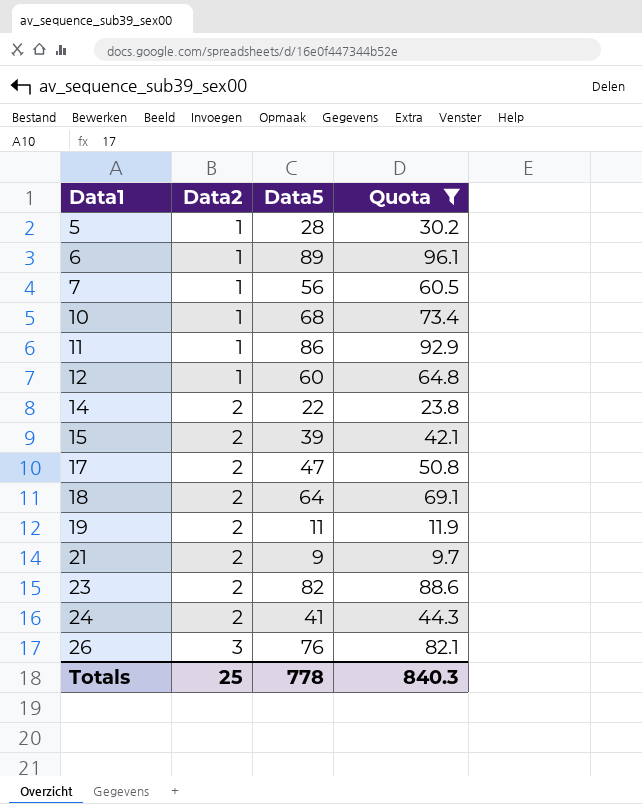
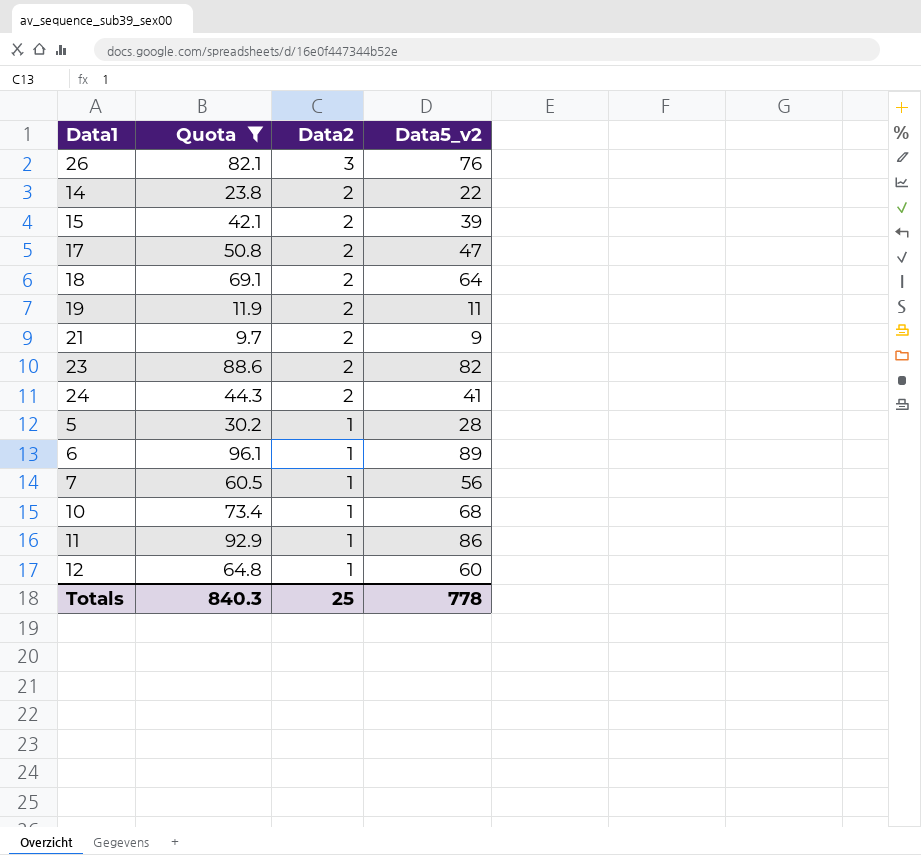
row order: Data1 ascending -> Data2 descending
column Quota | position: 4 -> 2
column name: Data5 -> Data5_v2

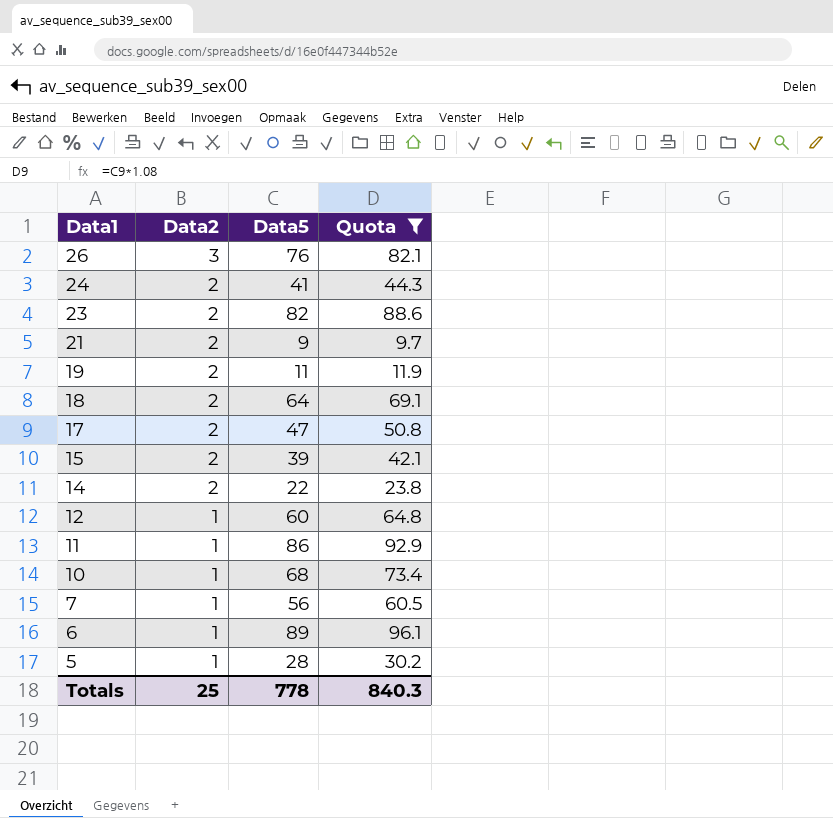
row order: Data2 descending -> Data1 descending
column name: Data5_v2 -> Data5
column Quota | position: 2 -> 4

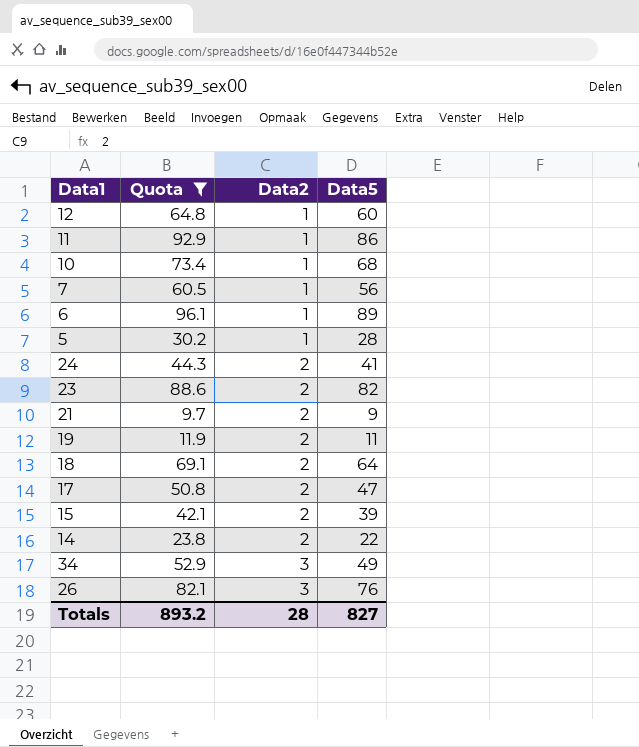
row order: Data1 descending -> Data2 ascending
column Quota | position: 4 -> 2
row 34: none -> 52.9 | 3 | 49
Totals | Quota: 840.3 -> 893.2
Totals | Data2: 25 -> 28
Totals | Data5: 778 -> 827

